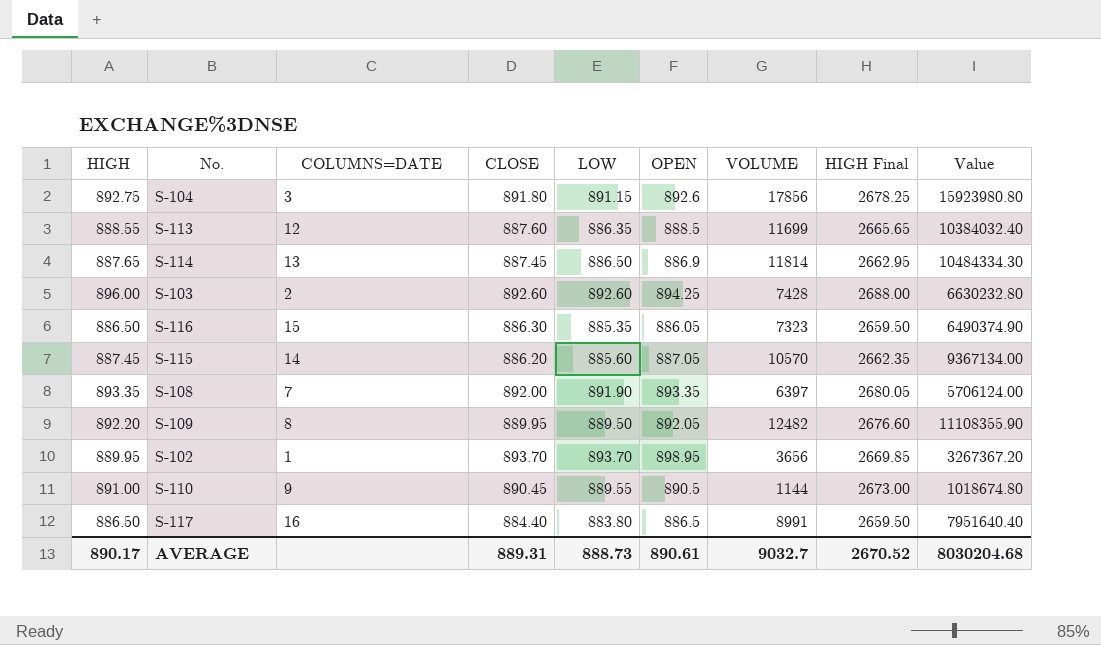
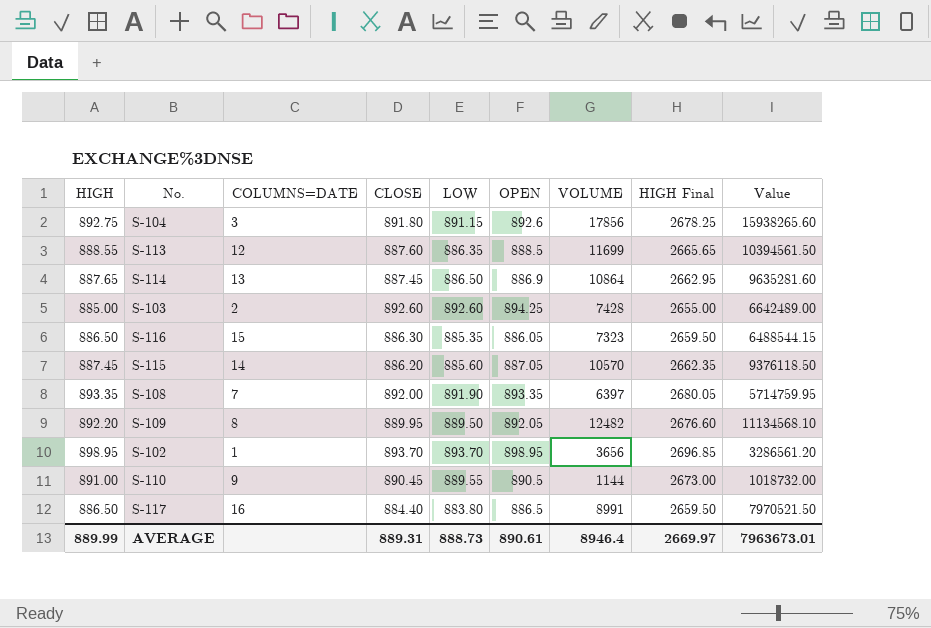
column Value | formula: [CLOSE] * [VOLUME] -> [OPEN] * [VOLUME]
S-114 | VOLUME: 11814 -> 10864
S-103 | HIGH: 896.00 -> 885.00
S-103 | HIGH Final: 2688.00 -> 2655.00
S-102 | HIGH: 889.95 -> 898.95
S-102 | HIGH Final: 2669.85 -> 2696.85
AVERAGE | HIGH: 890.17 -> 889.99
AVERAGE | VOLUME: 9032.7 -> 8946.4
AVERAGE | HIGH Final: 2670.52 -> 2669.97
AVERAGE | Value: 8030204.68 -> 7963673.01

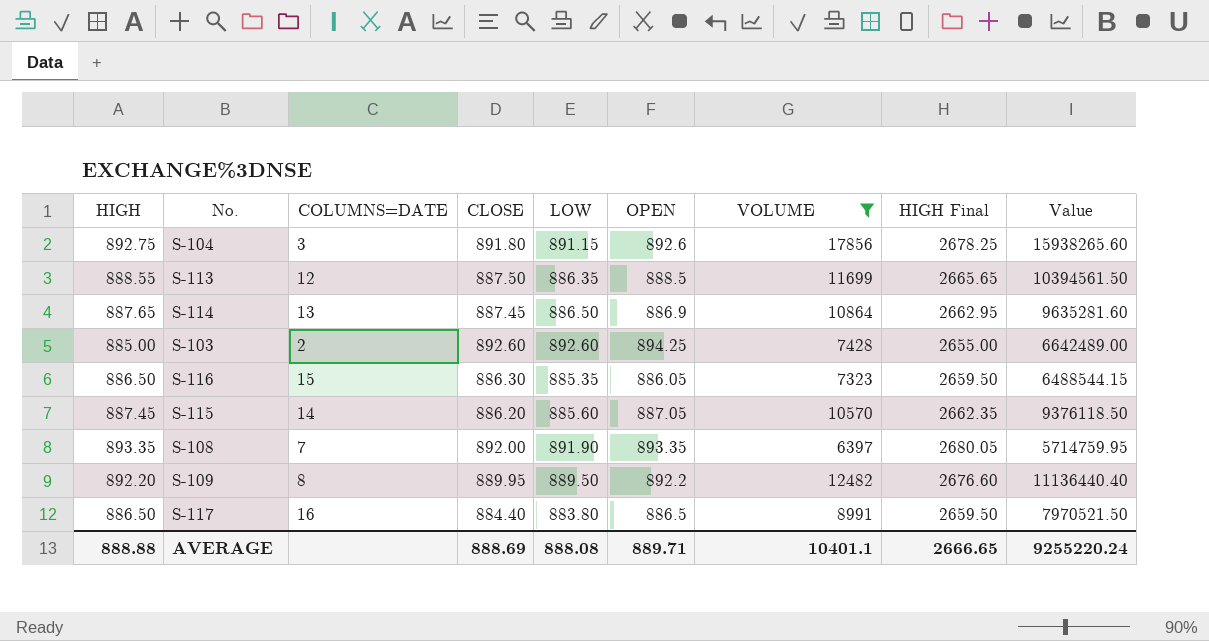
filter: none -> VOLUME >= 6397
S-113 | CLOSE: 887.60 -> 887.50
S-109 | OPEN: 892.05 -> 892.2
S-109 | Value: 11134568.10 -> 11136440.40
AVERAGE | HIGH: 889.99 -> 888.88
AVERAGE | CLOSE: 889.31 -> 888.69
AVERAGE | LOW: 888.73 -> 888.08
AVERAGE | OPEN: 890.61 -> 889.71
AVERAGE | VOLUME: 8946.4 -> 10401.1
AVERAGE | HIGH Final: 2669.97 -> 2666.65
AVERAGE | Value: 7963673.01 -> 9255220.24

